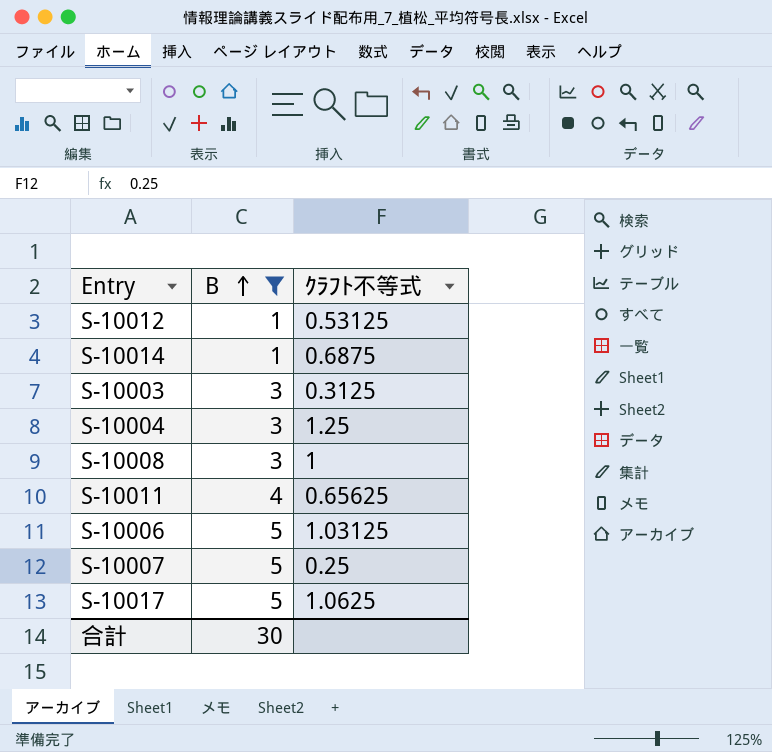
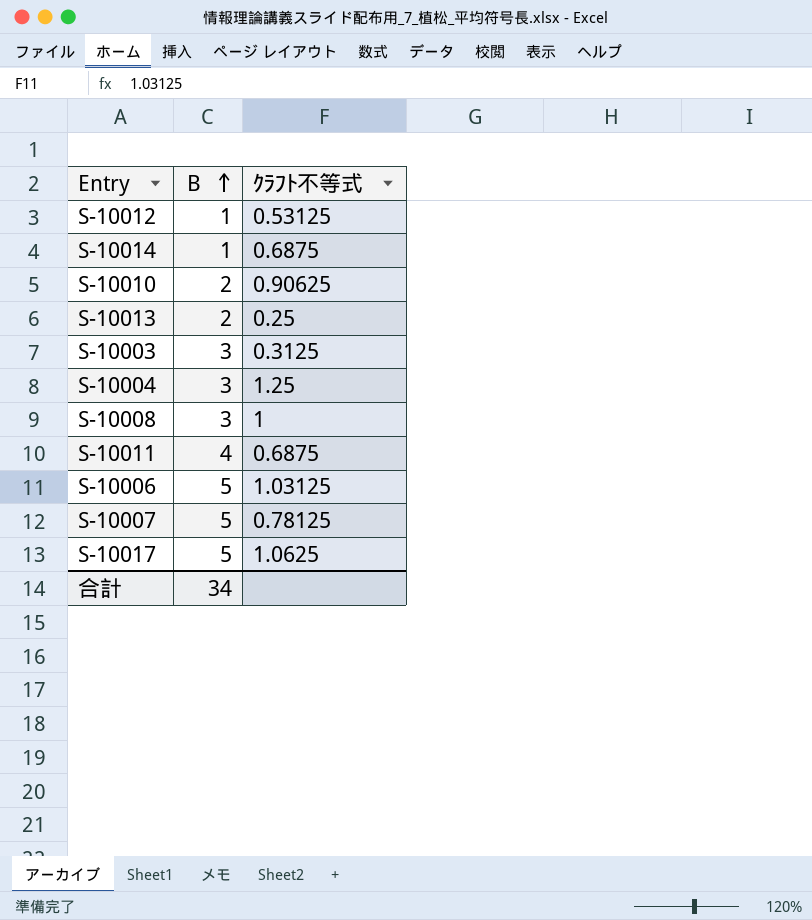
filter: B != 2 -> none
S-10011 | ｸﾗﾌﾄ不等式: 0.65625 -> 0.6875
S-10007 | ｸﾗﾌﾄ不等式: 0.25 -> 0.78125
合計 | B: 30 -> 34

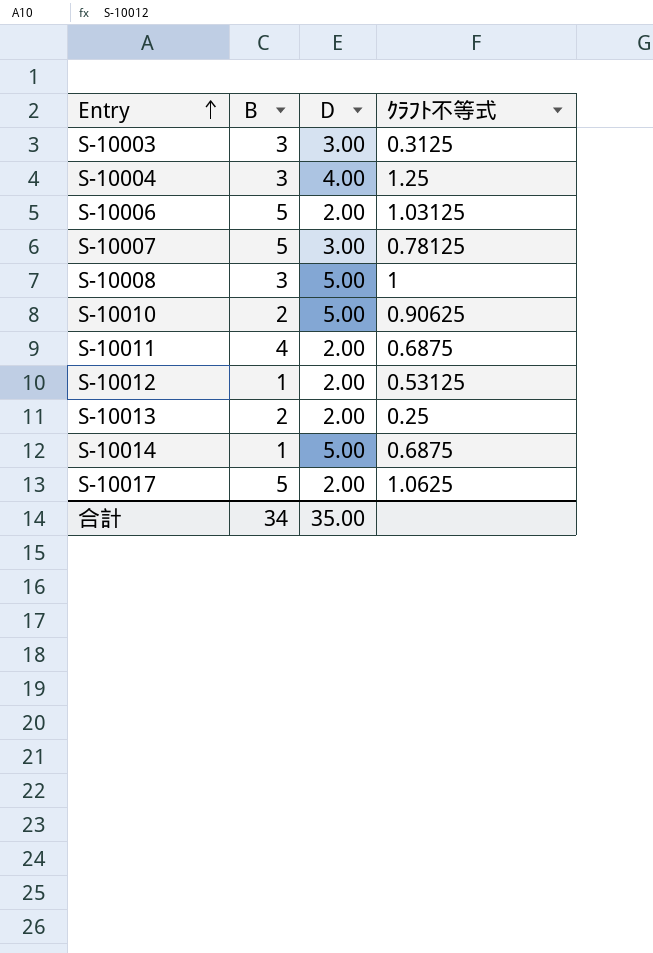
row order: B ascending -> Entry ascending
column D | position: none -> 3

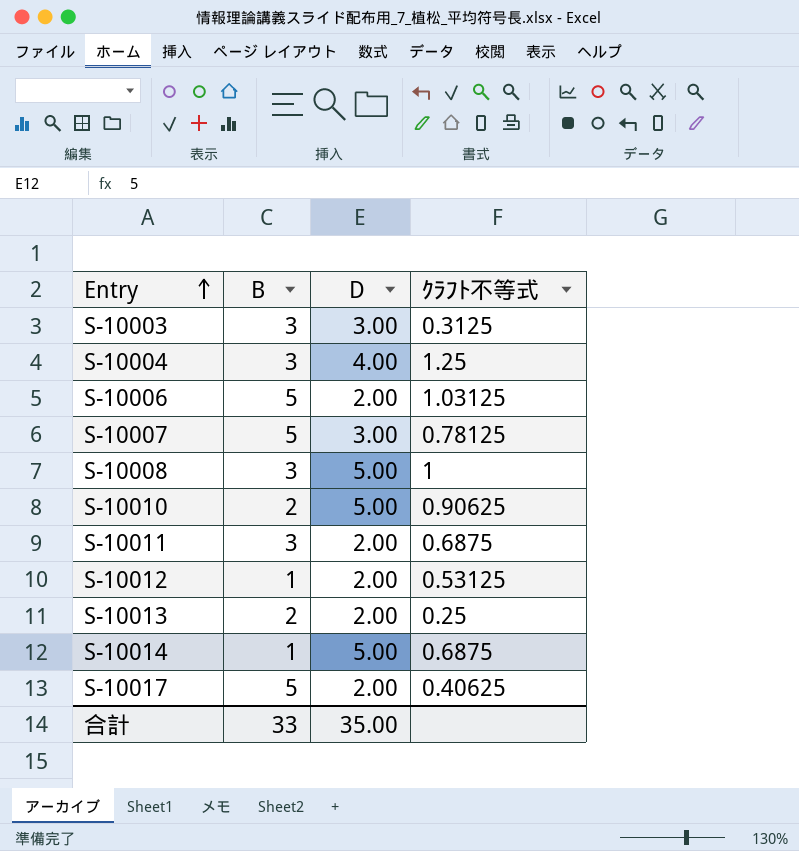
S-10011 | B: 4 -> 3
S-10017 | ｸﾗﾌﾄ不等式: 1.0625 -> 0.40625
合計 | B: 34 -> 33

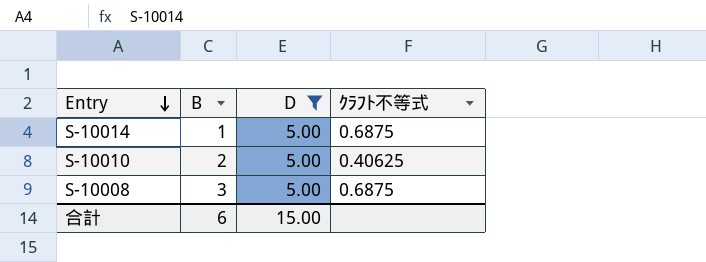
filter: none -> D = 5.00
row order: Entry ascending -> Entry descending
S-10010 | ｸﾗﾌﾄ不等式: 0.90625 -> 0.40625
S-10008 | ｸﾗﾌﾄ不等式: 1 -> 0.6875
合計 | B: 33 -> 6
合計 | D: 35.00 -> 15.00

